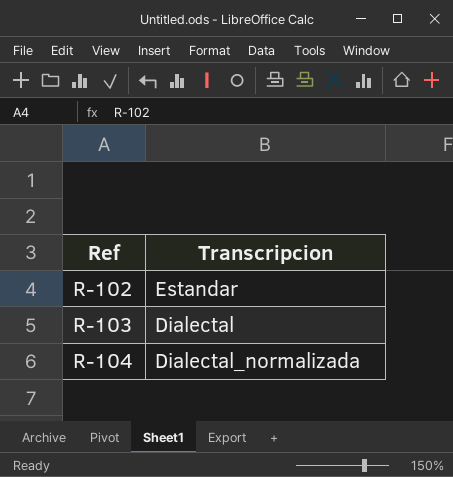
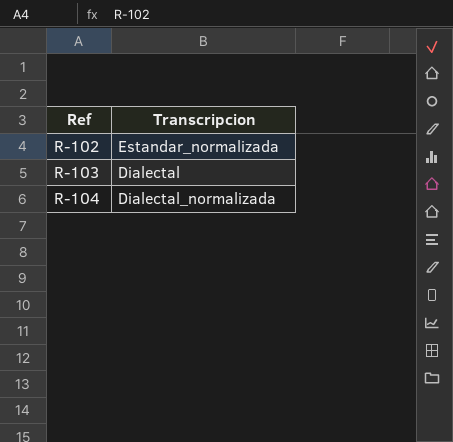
R-102 | Transcripcion: Estandar -> Estandar_normalizada

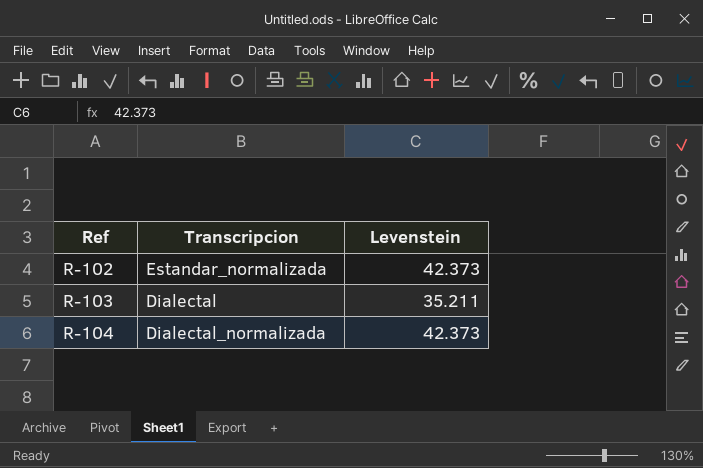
column Levenstein | position: none -> 3

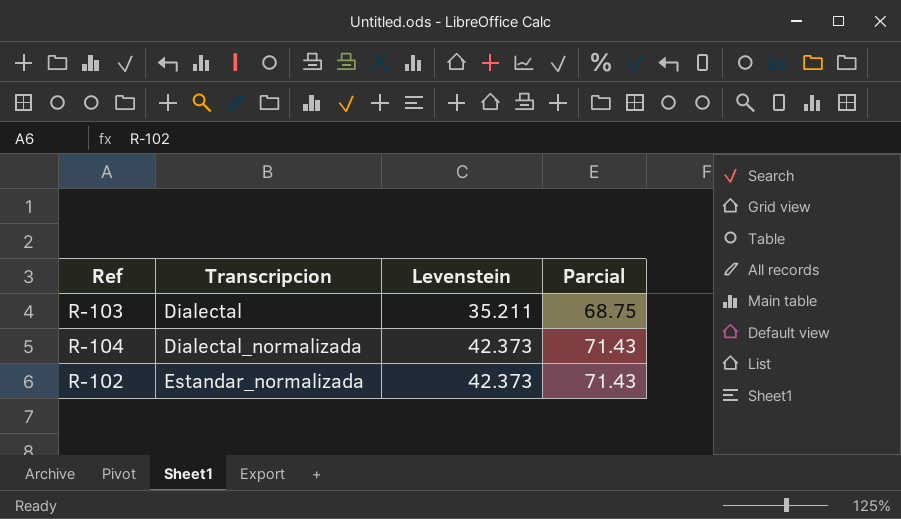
row order: Ref ascending -> Transcripcion ascending
column Parcial | position: none -> 4

